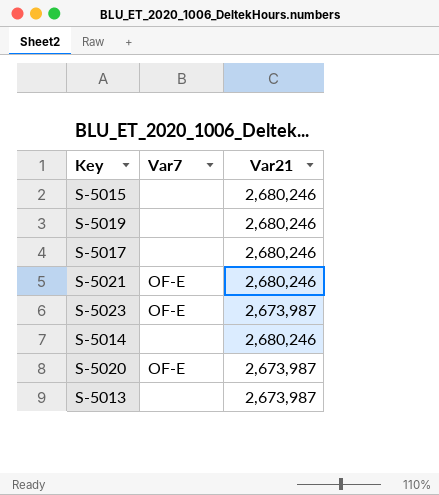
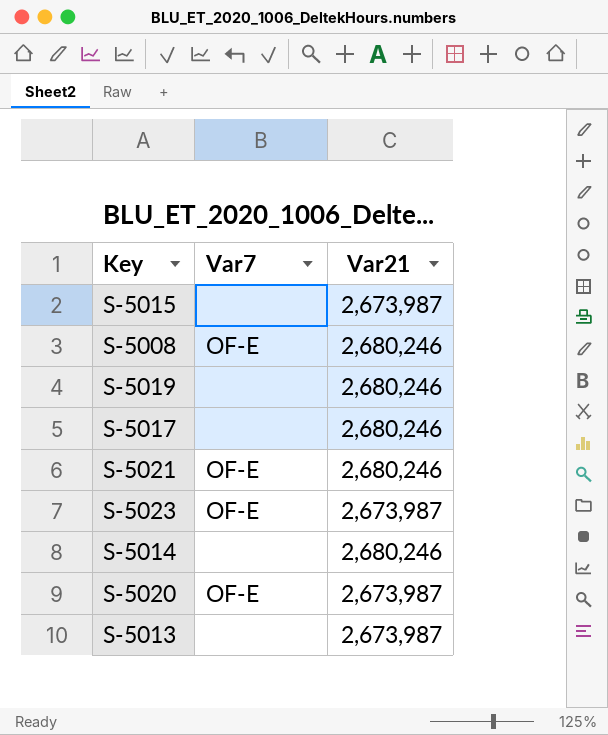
S-5015 | Var21: 2,680,246 -> 2,673,987
row S-5008: none -> OF-E | 2,680,246

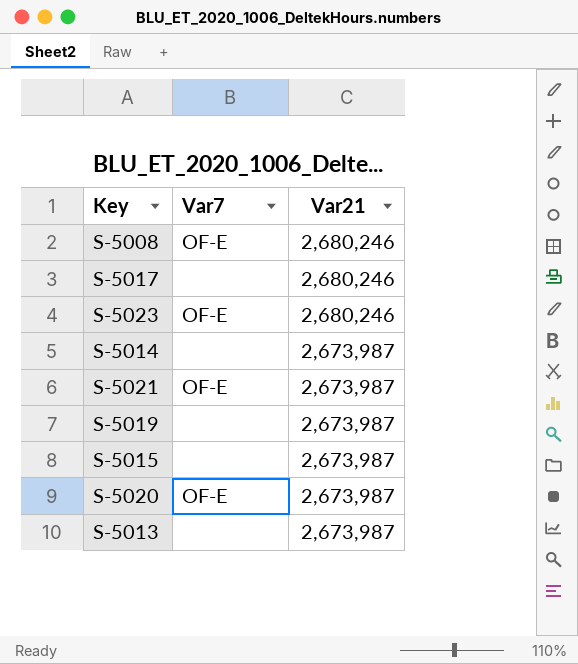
row order: none -> Var21 descending
S-5023 | Var21: 2,673,987 -> 2,680,246
S-5014 | Var21: 2,680,246 -> 2,673,987
S-5021 | Var21: 2,680,246 -> 2,673,987
S-5019 | Var21: 2,680,246 -> 2,673,987

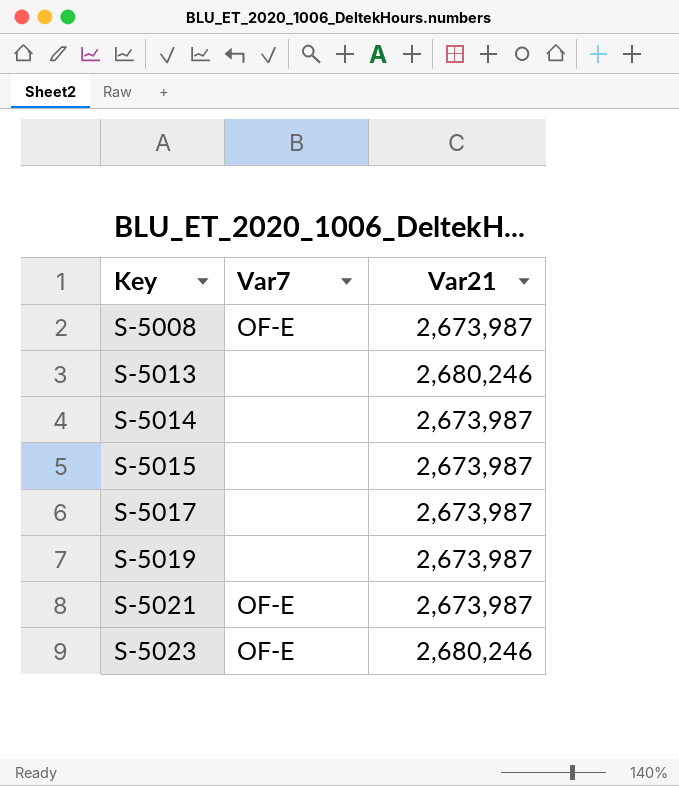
row order: Var21 descending -> Key ascending
row S-5020: OF-E | 2,673,987 -> none
S-5008 | Var21: 2,680,246 -> 2,673,987
S-5013 | Var21: 2,673,987 -> 2,680,246
S-5017 | Var21: 2,680,246 -> 2,673,987

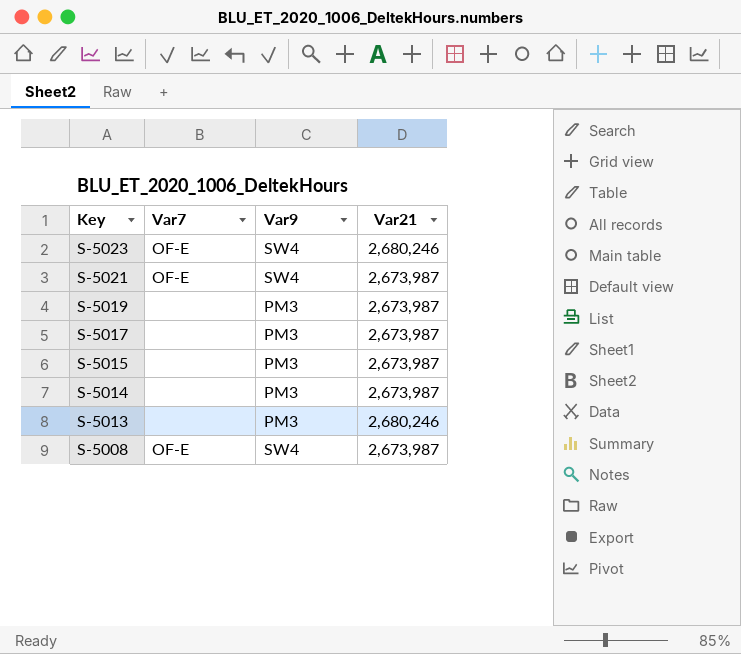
row order: Key ascending -> Key descending
column Var9 | position: none -> 3

